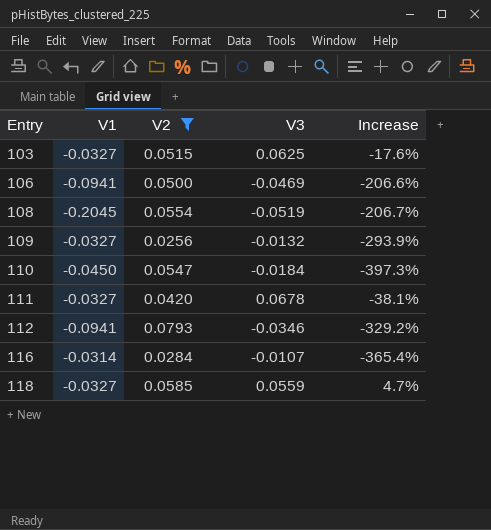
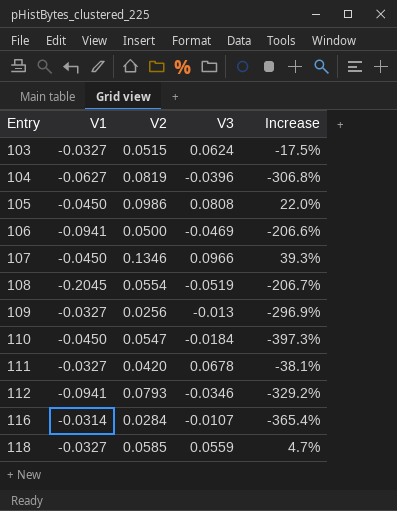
filter: V2 <= 0.0793 -> none
103 | V3: 0.0625 -> 0.0624
103 | Increase: -17.6% -> -17.5%
109 | V3: -0.0132 -> -0.013
109 | Increase: -293.9% -> -296.9%

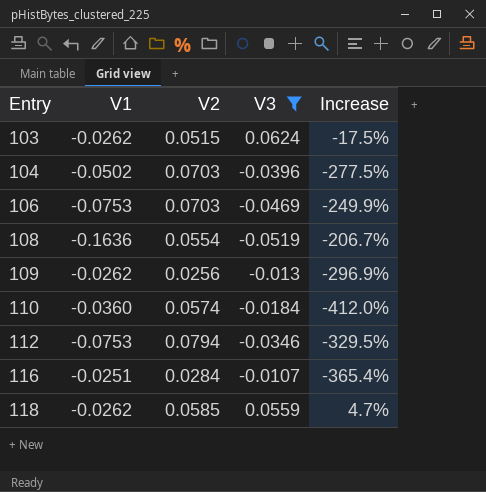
filter: none -> V3 <= 0.0624
103 | V1: -0.0327 -> -0.0262
104 | V1: -0.0627 -> -0.0502
104 | V2: 0.0819 -> 0.0703
104 | Increase: -306.8% -> -277.5%
106 | V1: -0.0941 -> -0.0753
106 | V2: 0.0500 -> 0.0703
106 | Increase: -206.6% -> -249.9%
108 | V1: -0.2045 -> -0.1636
109 | V1: -0.0327 -> -0.0262
110 | V1: -0.0450 -> -0.0360
110 | V2: 0.0547 -> 0.0574
110 | Increase: -397.3% -> -412.0%
112 | V1: -0.0941 -> -0.0753
112 | V2: 0.0793 -> 0.0794
112 | Increase: -329.2% -> -329.5%
116 | V1: -0.0314 -> -0.0251
118 | V1: -0.0327 -> -0.0262

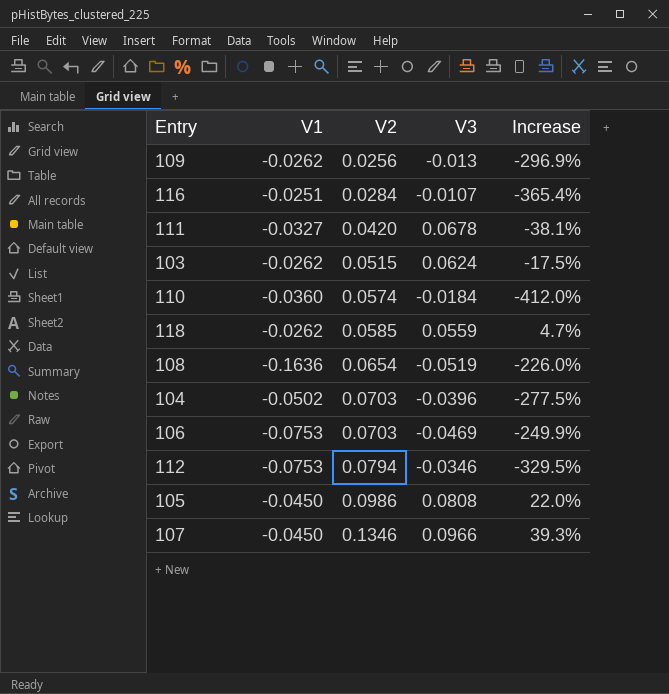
filter: V3 <= 0.0624 -> none
row order: Entry ascending -> V2 ascending
108 | V2: 0.0554 -> 0.0654
108 | Increase: -206.7% -> -226.0%

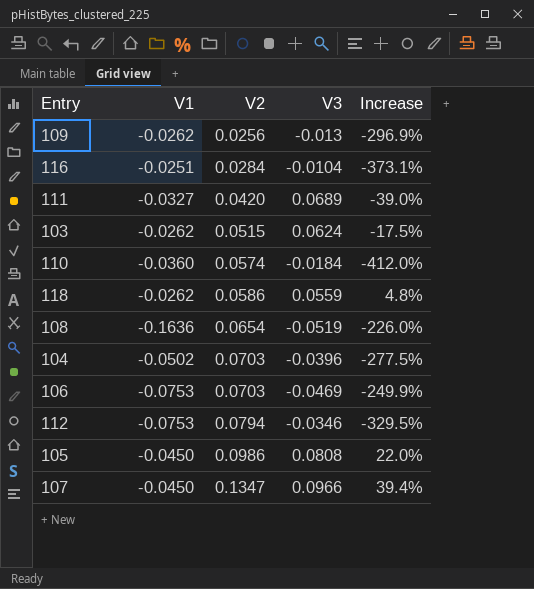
116 | V3: -0.0107 -> -0.0104
116 | Increase: -365.4% -> -373.1%
111 | V3: 0.0678 -> 0.0689
111 | Increase: -38.1% -> -39.0%
118 | V2: 0.0585 -> 0.0586
118 | Increase: 4.7% -> 4.8%
107 | V2: 0.1346 -> 0.1347
107 | Increase: 39.3% -> 39.4%

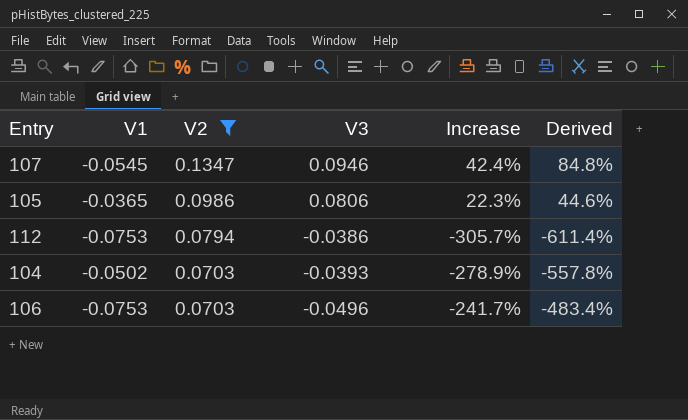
filter: none -> V2 >= 0.0703
row order: V2 ascending -> V2 descending
column Derived | formula: none -> [Increase] * 2
107 | V1: -0.0450 -> -0.0545
107 | V3: 0.0966 -> 0.0946
107 | Increase: 39.4% -> 42.4%
105 | V1: -0.0450 -> -0.0365
105 | V3: 0.0808 -> 0.0806
105 | Increase: 22.0% -> 22.3%
112 | V3: -0.0346 -> -0.0386
112 | Increase: -329.5% -> -305.7%
104 | V3: -0.0396 -> -0.0393
104 | Increase: -277.5% -> -278.9%
106 | V3: -0.0469 -> -0.0496
106 | Increase: -249.9% -> -241.7%

